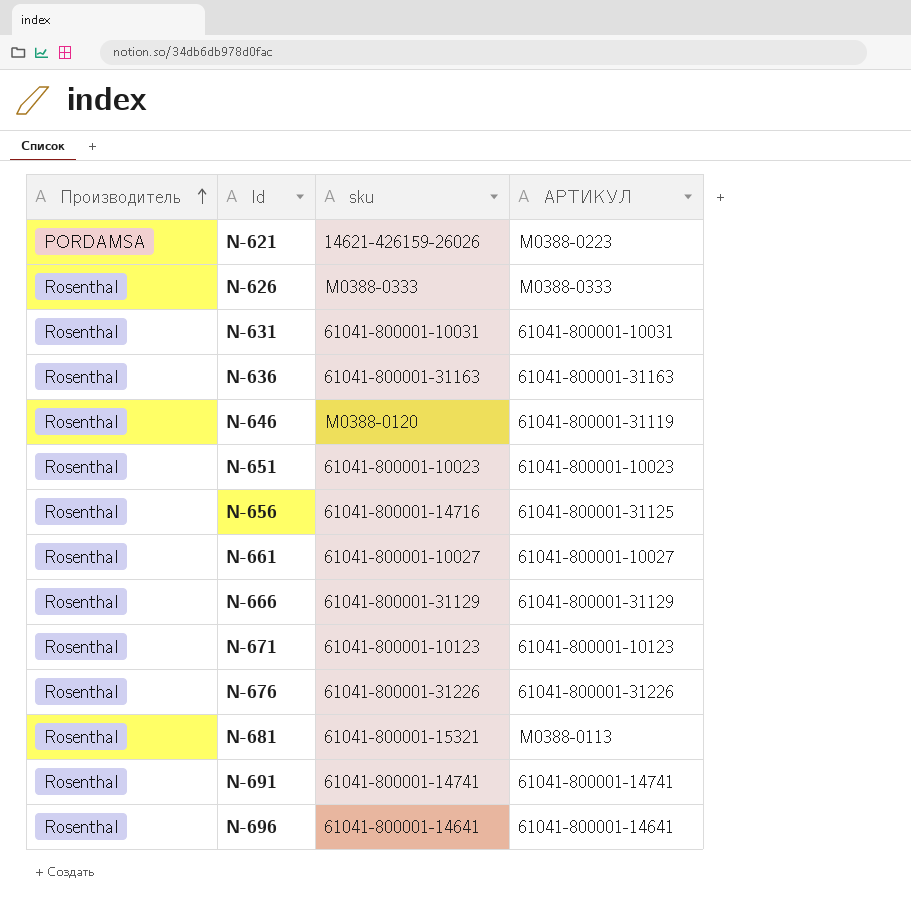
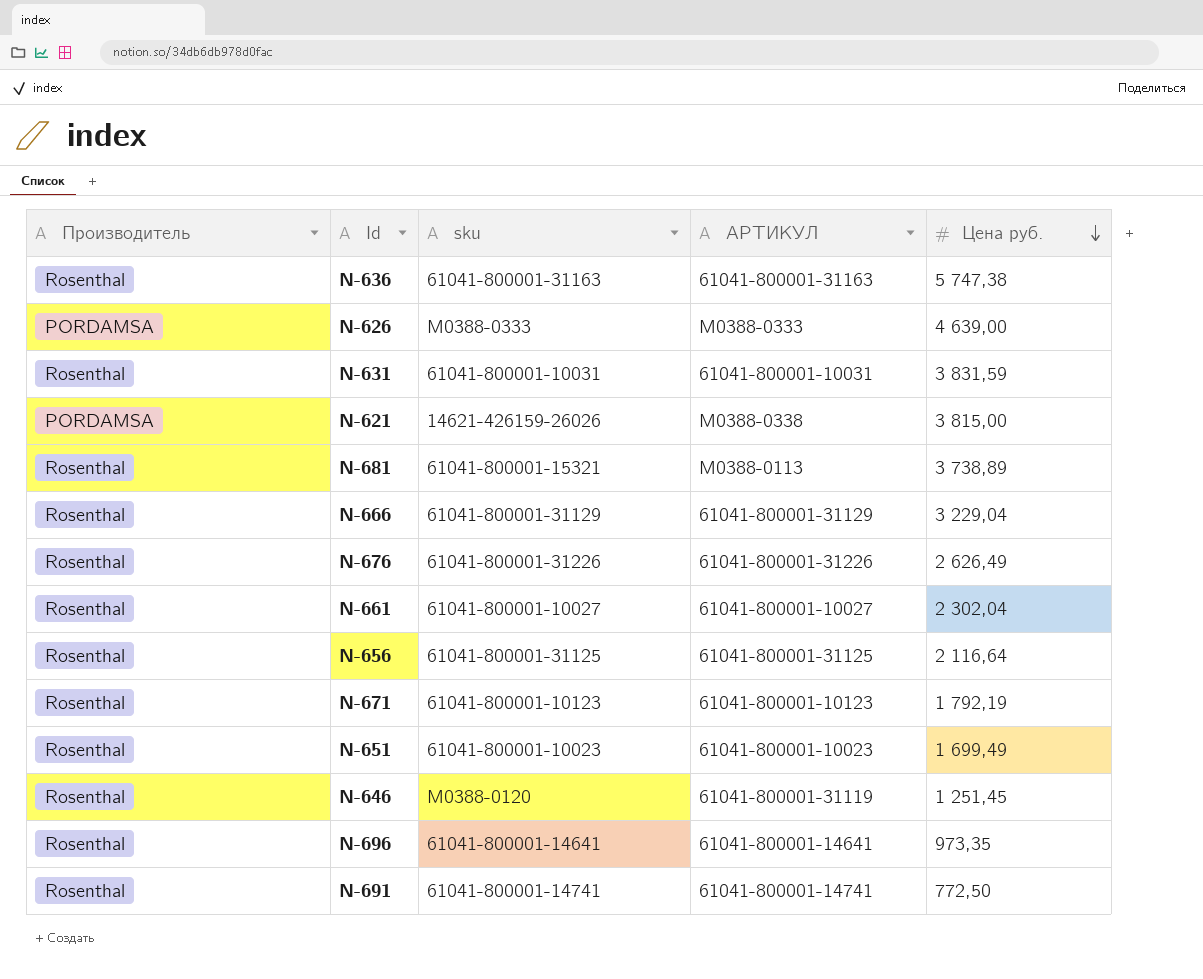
row order: Производитель ascending -> Цена руб. descending
column Цена руб. | position: none -> 5
N-626 | Производитель: Rosenthal -> PORDAMSA
N-621 | АРТИКУЛ: M0388-0223 -> M0388-0338
N-656 | sku: 61041-800001-14716 -> 61041-800001-31125

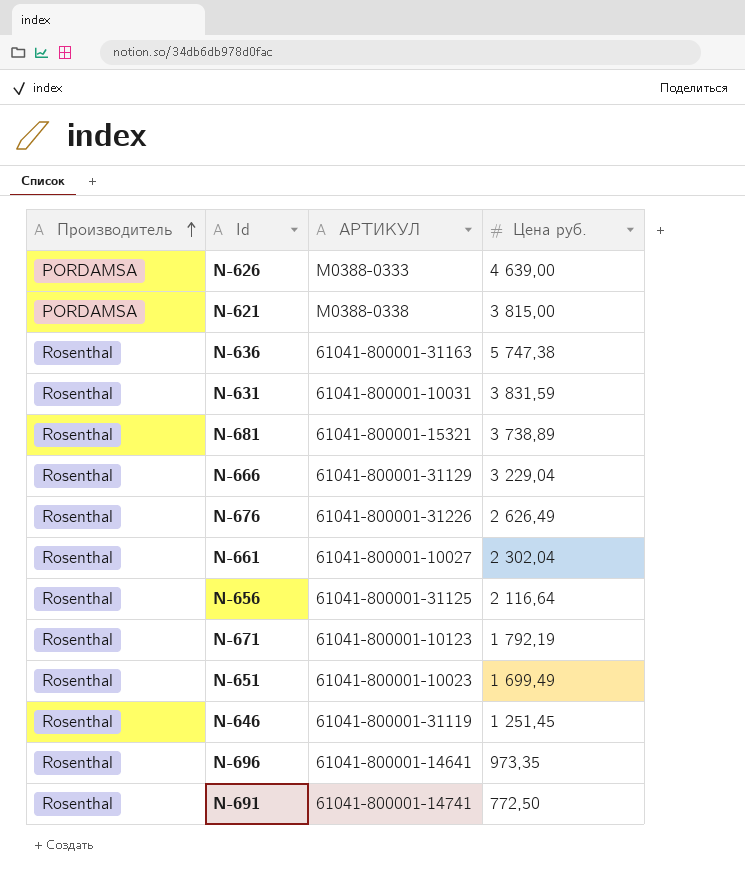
row order: Цена руб. descending -> Производитель ascending
column sku | position: 3 -> none
N-681 | АРТИКУЛ: M0388-0113 -> 61041-800001-15321

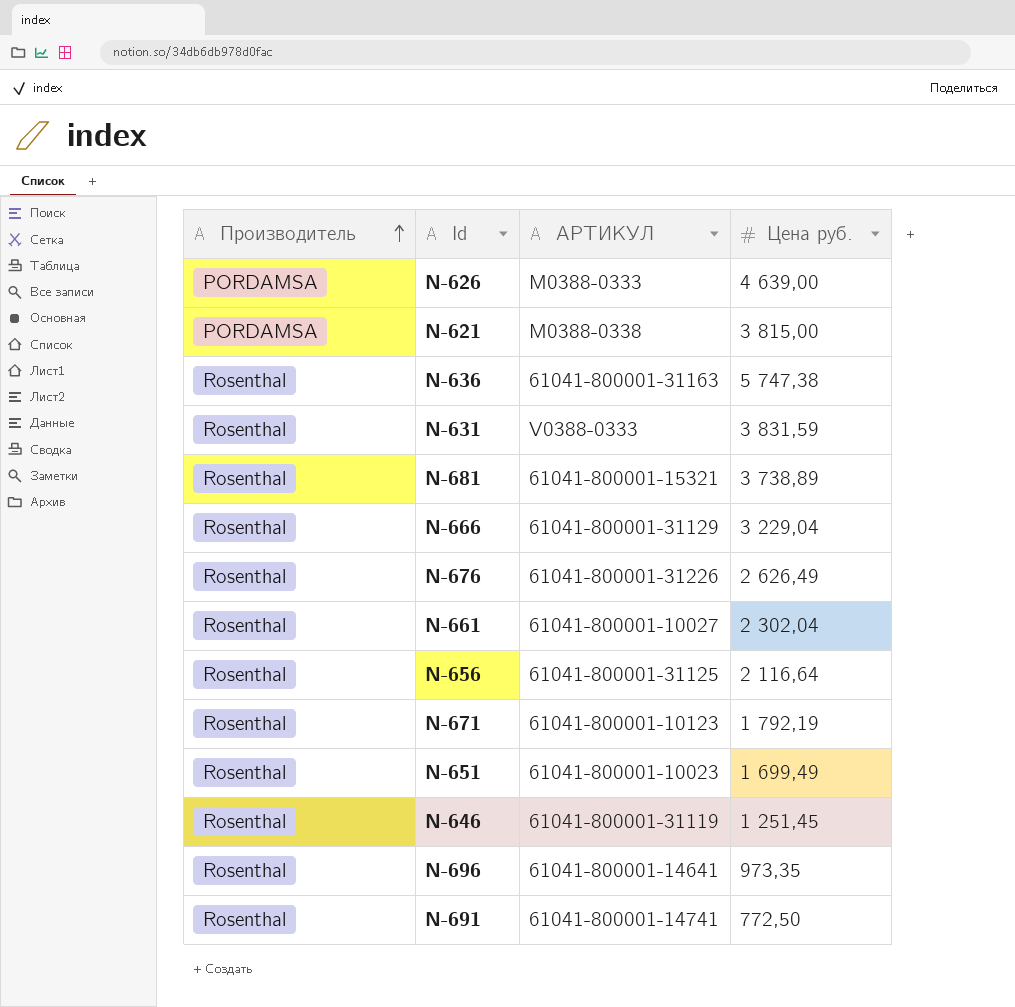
N-631 | АРТИКУЛ: 61041-800001-10031 -> V0388-0333

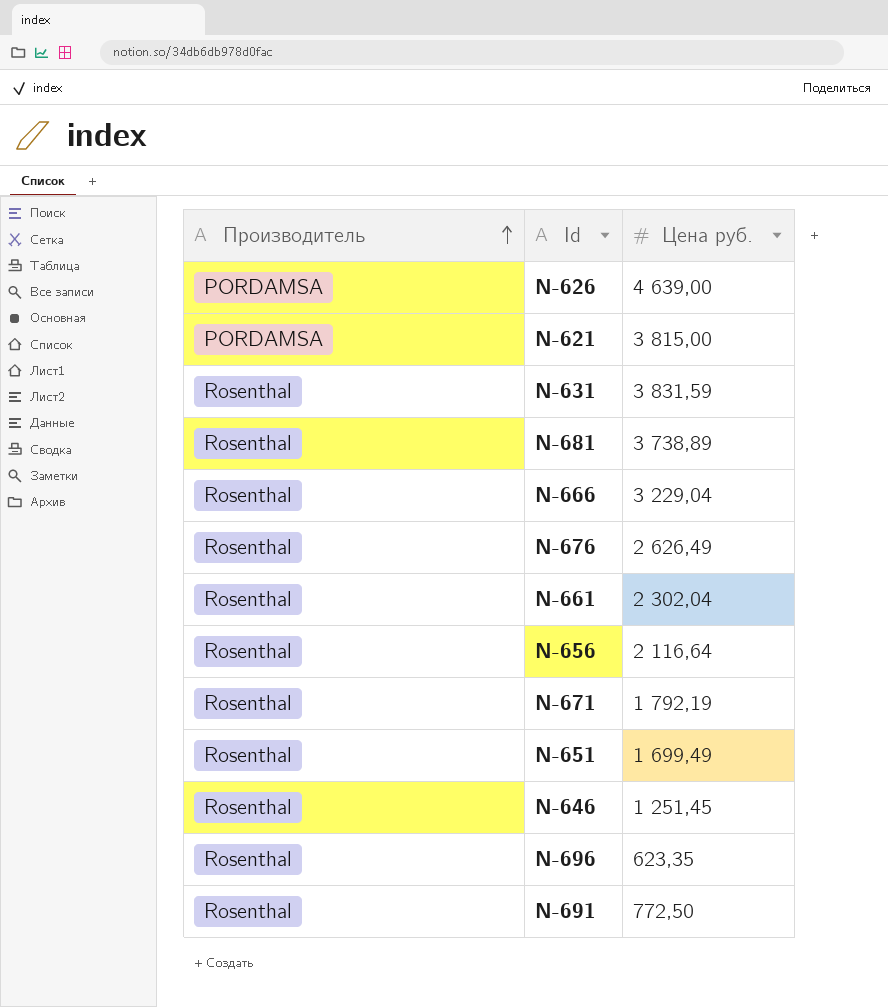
column АРТИКУЛ | position: 3 -> none
row N-636: Rosenthal | 61041-800001-31163 | 5 747,38 -> none
N-696 | Цена руб.: 973,35 -> 623,35

